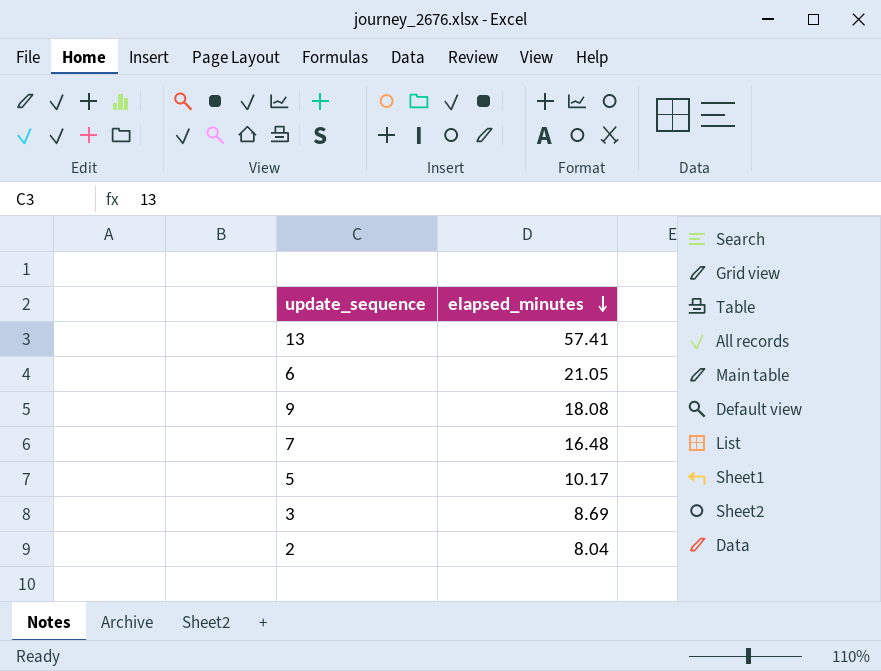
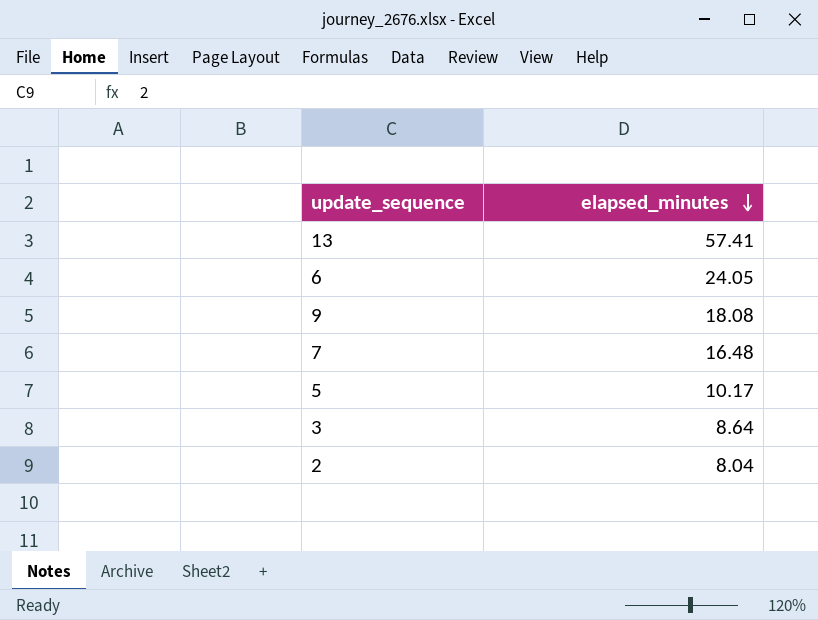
6 | elapsed_minutes: 21.05 -> 24.05
3 | elapsed_minutes: 8.69 -> 8.64

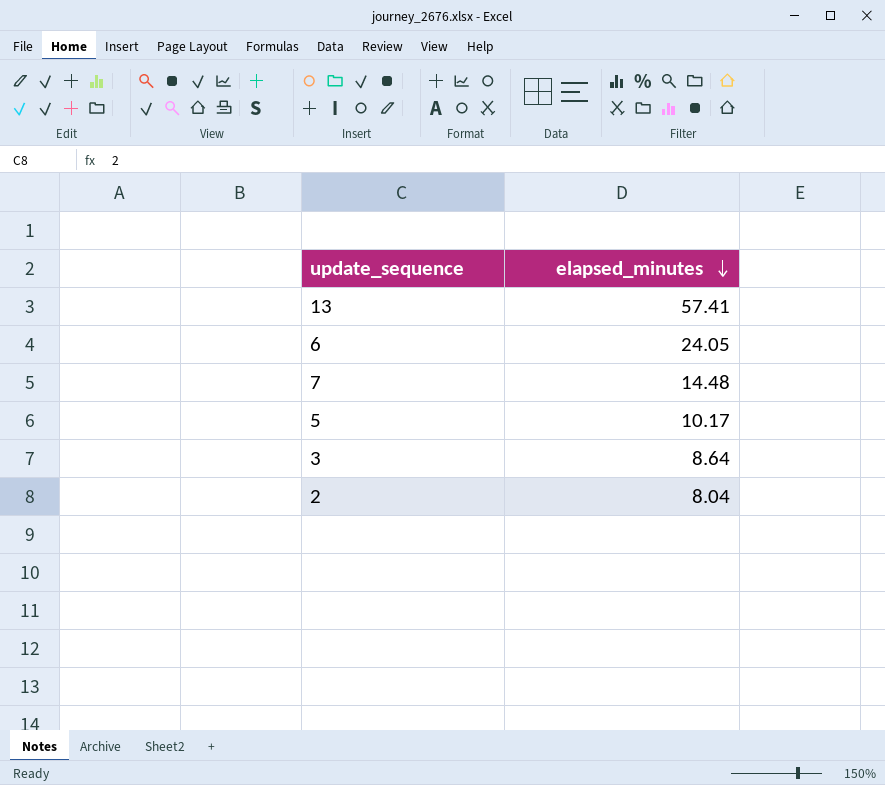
row 9: 18.08 -> none
7 | elapsed_minutes: 16.48 -> 14.48

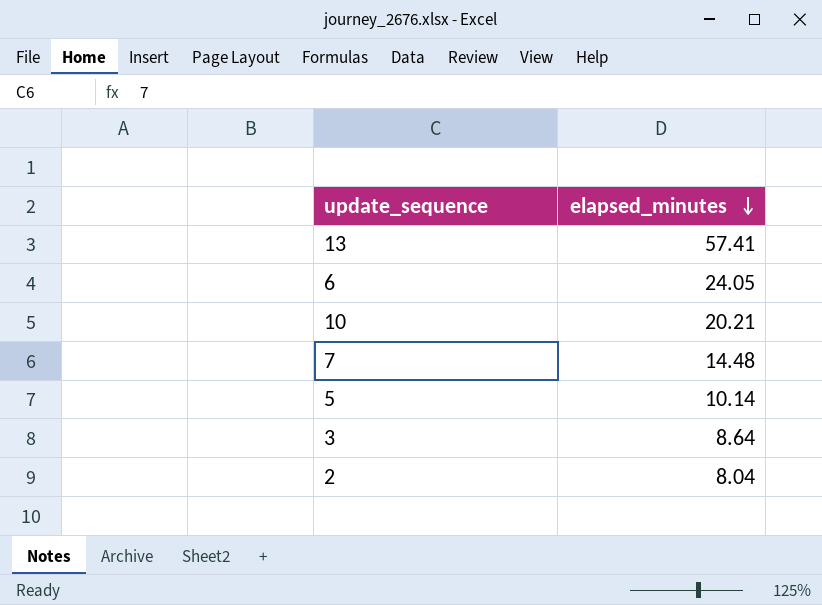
row 10: none -> 20.21
5 | elapsed_minutes: 10.17 -> 10.14

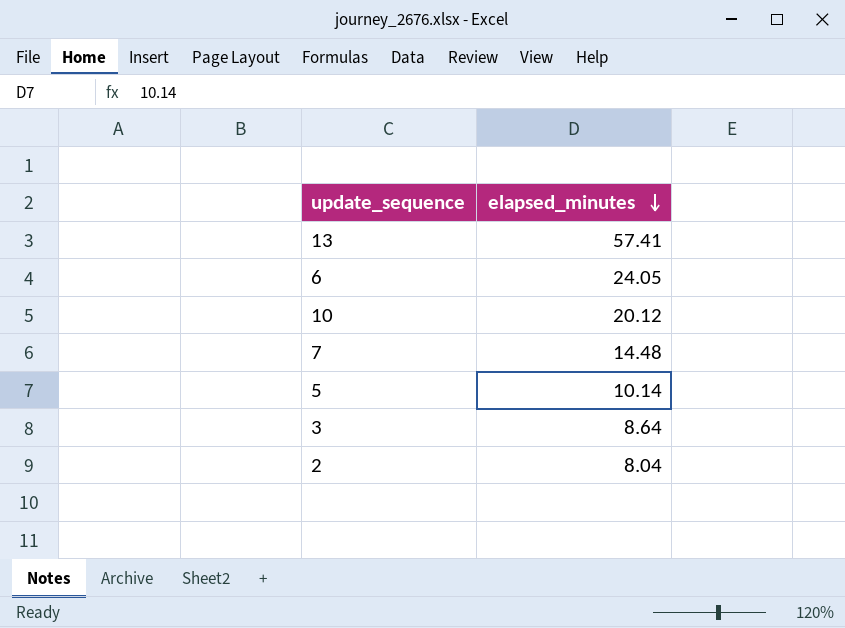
10 | elapsed_minutes: 20.21 -> 20.12

